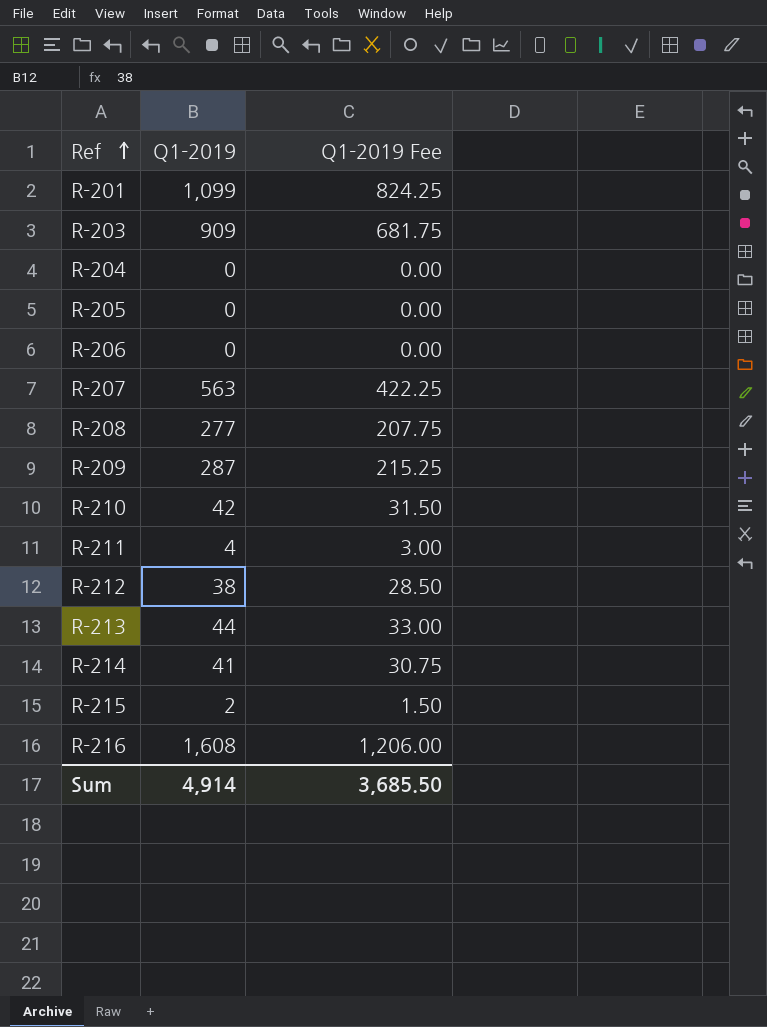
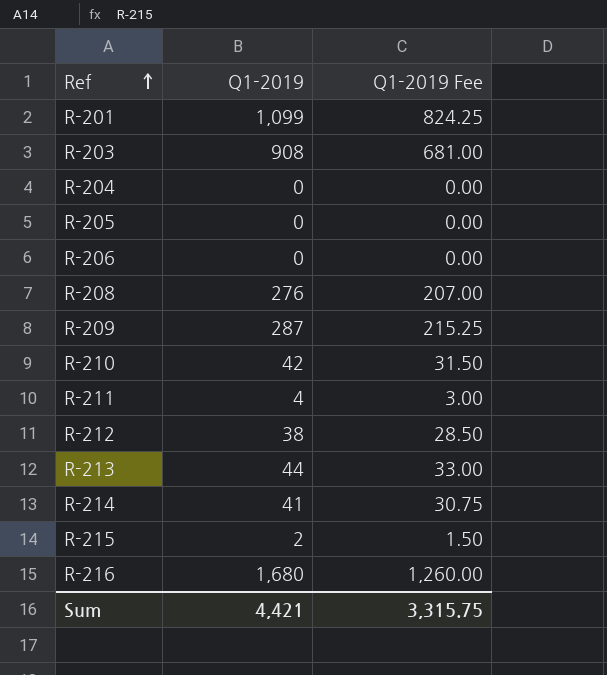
row R-207: 563 | 422.25 -> none
R-203 | Q1-2019: 909 -> 908
R-203 | Q1-2019 Fee: 681.75 -> 681.00
R-208 | Q1-2019: 277 -> 276
R-208 | Q1-2019 Fee: 207.75 -> 207.00
R-216 | Q1-2019: 1,608 -> 1,680
R-216 | Q1-2019 Fee: 1,206.00 -> 1,260.00
Sum | Q1-2019: 4,914 -> 4,421
Sum | Q1-2019 Fee: 3,685.50 -> 3,315.75

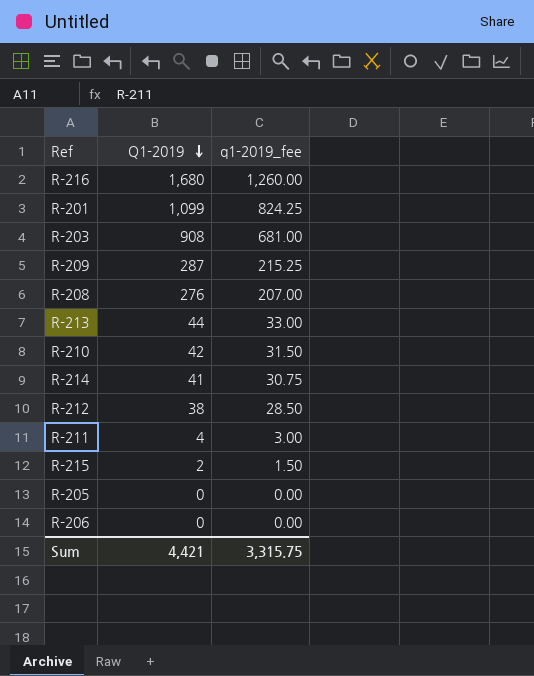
row order: Ref ascending -> Q1-2019 descending
column name: Q1-2019 Fee -> q1-2019_fee
row R-204: 0 | 0.00 -> none

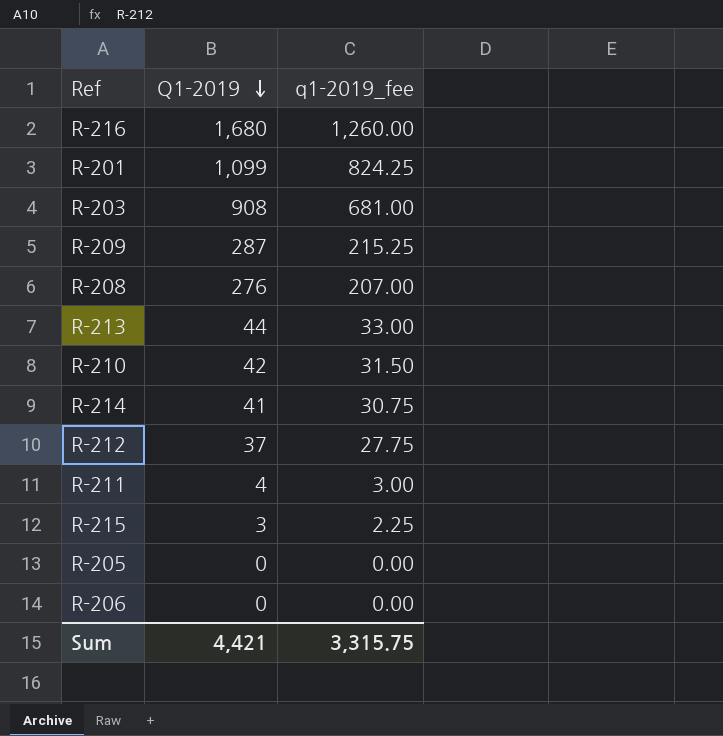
R-212 | Q1-2019: 38 -> 37
R-212 | q1-2019_fee: 28.50 -> 27.75
R-215 | Q1-2019: 2 -> 3
R-215 | q1-2019_fee: 1.50 -> 2.25

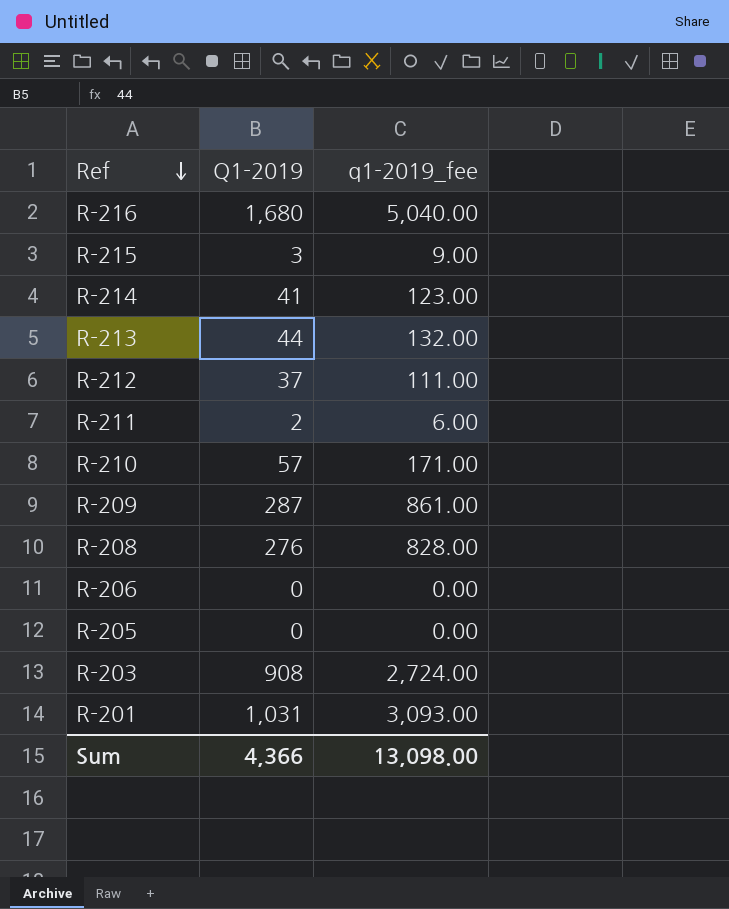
row order: Q1-2019 descending -> Ref descending
column q1-2019_fee | formula: [Q1-2019] * 0.75 -> [Q1-2019] * 3
R-211 | Q1-2019: 4 -> 2
R-210 | Q1-2019: 42 -> 57
R-201 | Q1-2019: 1,099 -> 1,031
Sum | Q1-2019: 4,421 -> 4,366
Sum | q1-2019_fee: 3,315.75 -> 13,098.00

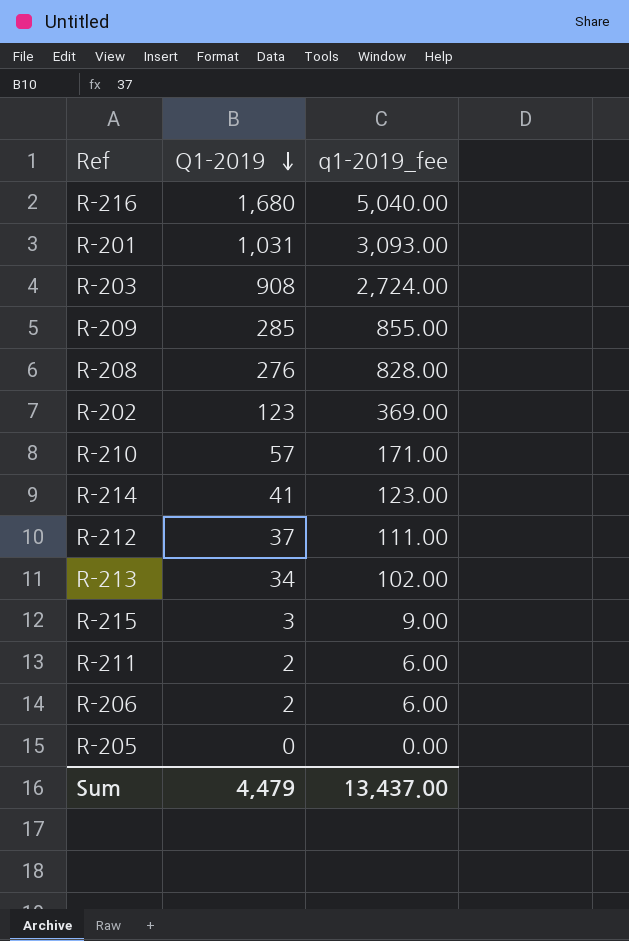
row order: Ref descending -> Q1-2019 descending
R-209 | Q1-2019: 287 -> 285
R-209 | q1-2019_fee: 861.00 -> 855.00
row R-202: none -> 123 | 369.00
R-213 | Q1-2019: 44 -> 34
R-213 | q1-2019_fee: 132.00 -> 102.00
R-206 | Q1-2019: 0 -> 2
R-206 | q1-2019_fee: 0.00 -> 6.00
Sum | Q1-2019: 4,366 -> 4,479
Sum | q1-2019_fee: 13,098.00 -> 13,437.00

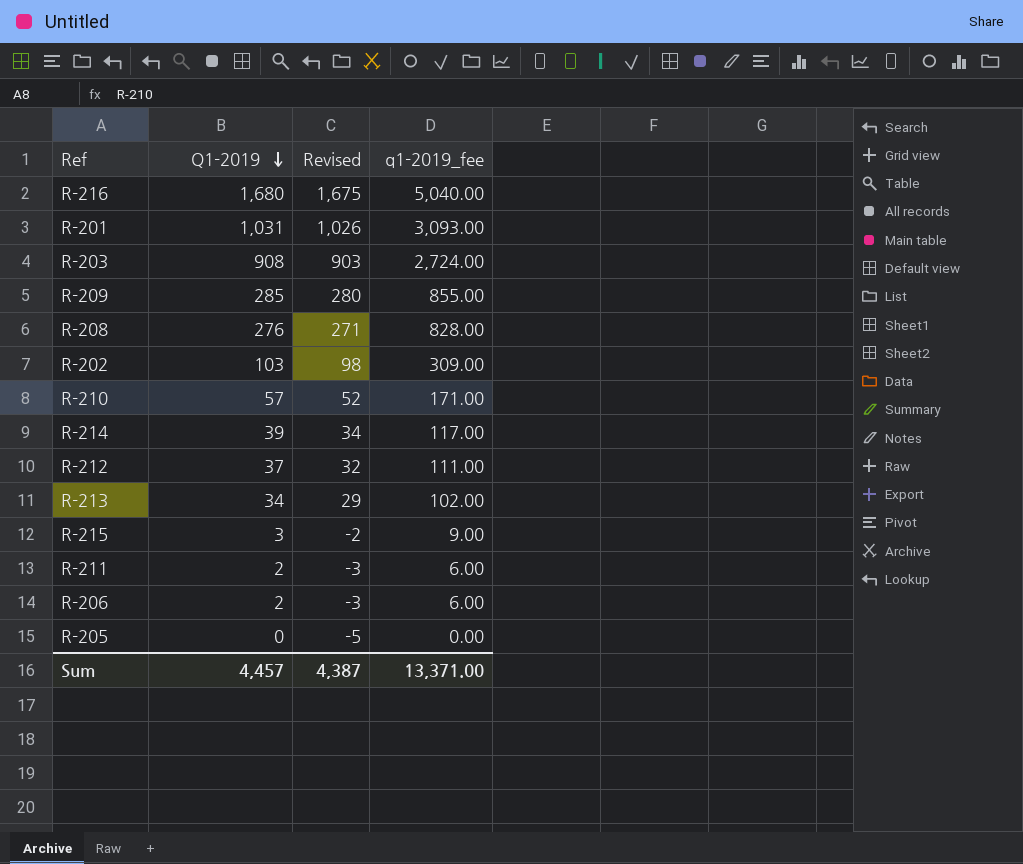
column Revised | formula: none -> [Q1-2019] - 5
R-202 | Q1-2019: 123 -> 103
R-202 | q1-2019_fee: 369.00 -> 309.00
R-214 | Q1-2019: 41 -> 39
R-214 | q1-2019_fee: 123.00 -> 117.00
Sum | Q1-2019: 4,479 -> 4,457
Sum | q1-2019_fee: 13,437.00 -> 13,371.00

